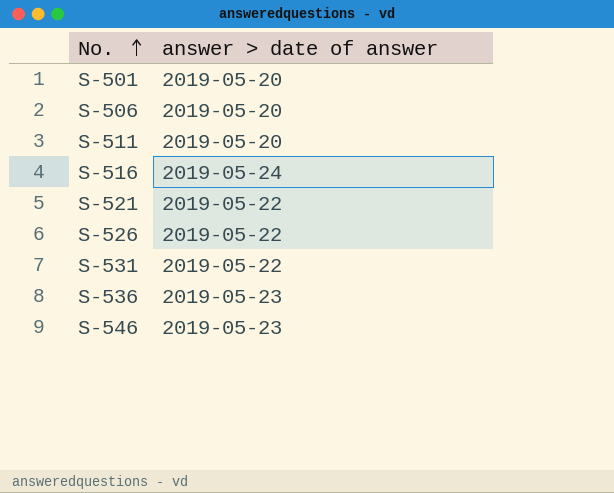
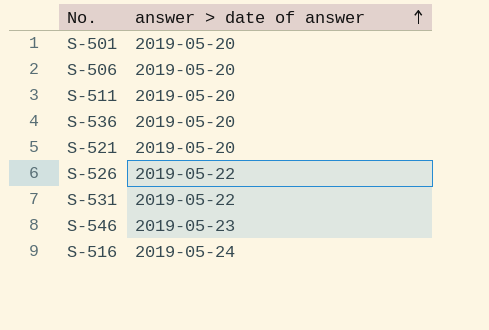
row order: No. ascending -> answer > date of answer ascending
S-536 | answer > date of answer: 2019-05-23 -> 2019-05-20
S-521 | answer > date of answer: 2019-05-22 -> 2019-05-20

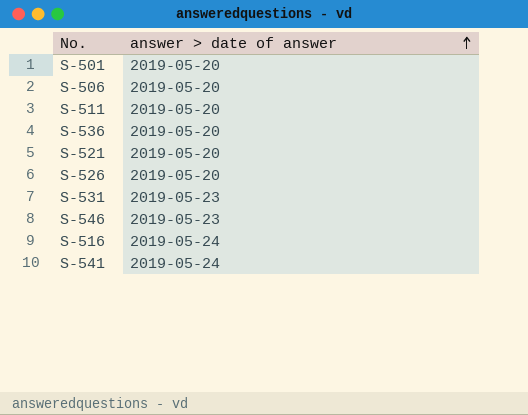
S-526 | answer > date of answer: 2019-05-22 -> 2019-05-20
S-531 | answer > date of answer: 2019-05-22 -> 2019-05-23
row S-541: none -> 2019-05-24

